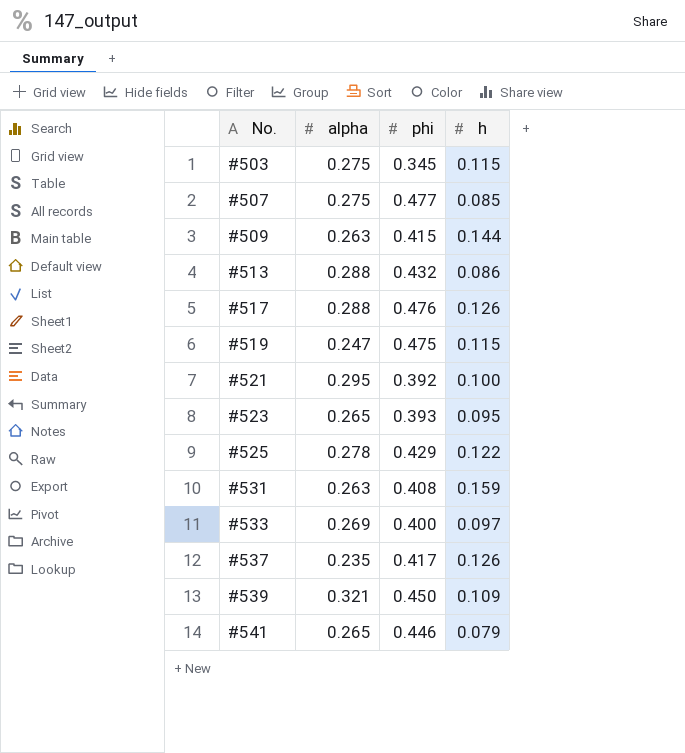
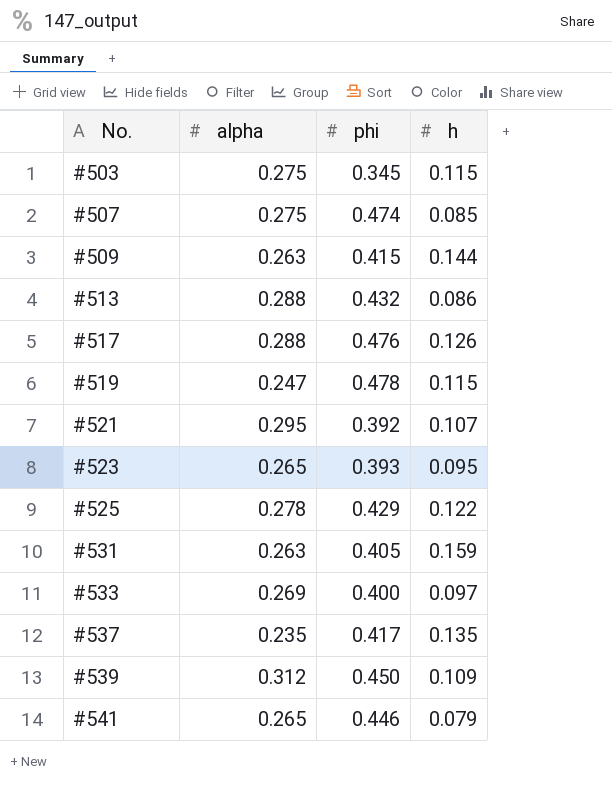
#507 | phi: 0.477 -> 0.474
#519 | phi: 0.475 -> 0.478
#521 | h: 0.100 -> 0.107
#531 | phi: 0.408 -> 0.405
#537 | h: 0.126 -> 0.135
#539 | alpha: 0.321 -> 0.312

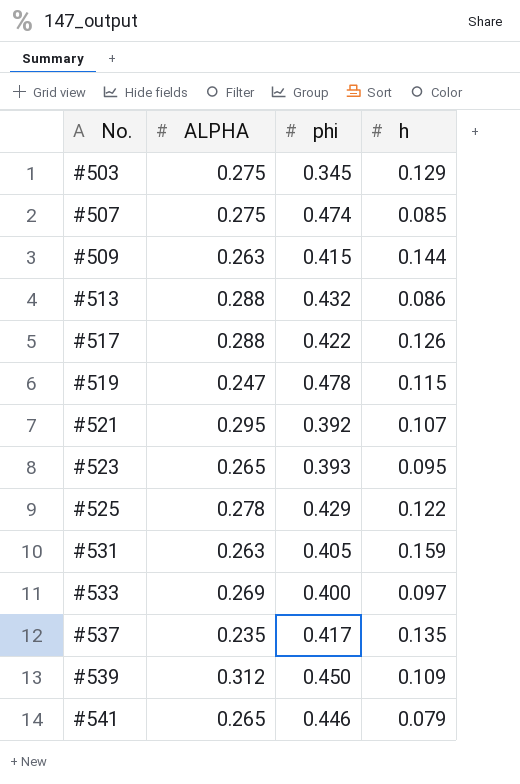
column name: alpha -> ALPHA
#503 | h: 0.115 -> 0.129
#517 | phi: 0.476 -> 0.422

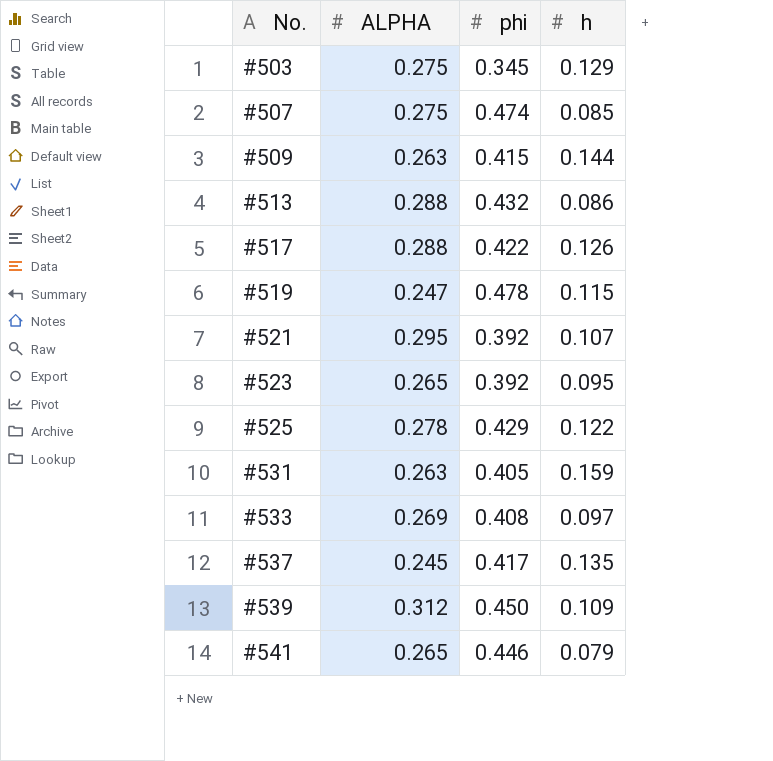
#523 | phi: 0.393 -> 0.392
#533 | phi: 0.400 -> 0.408
#537 | ALPHA: 0.235 -> 0.245

